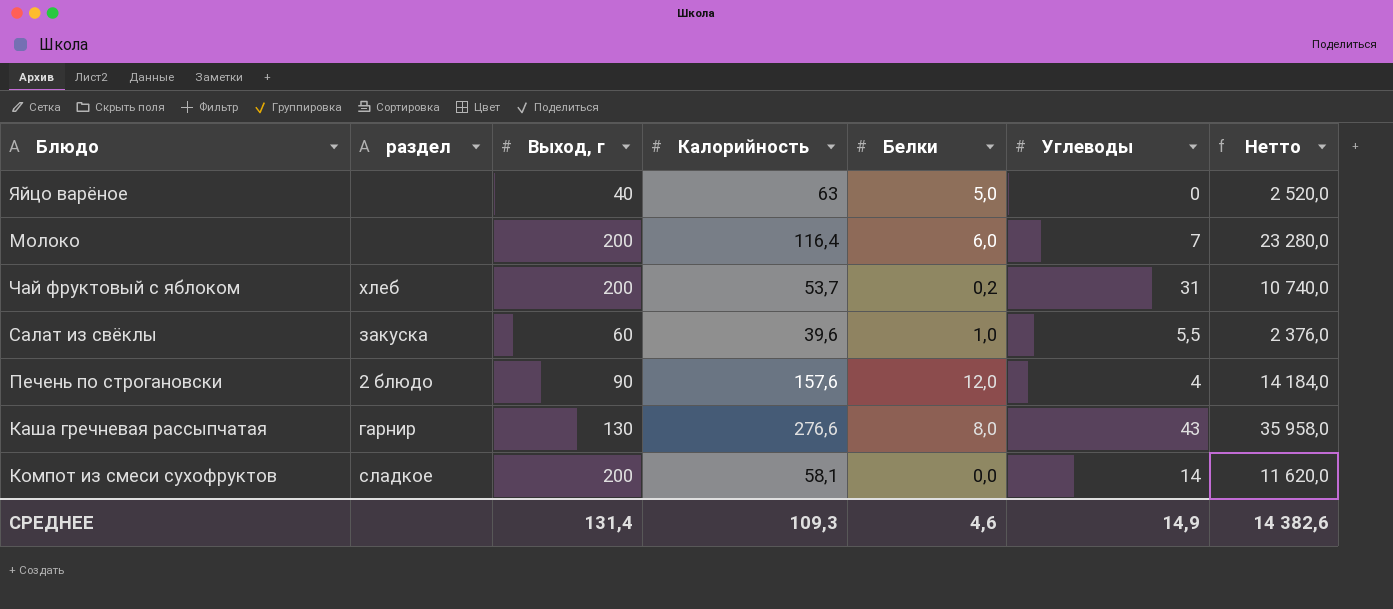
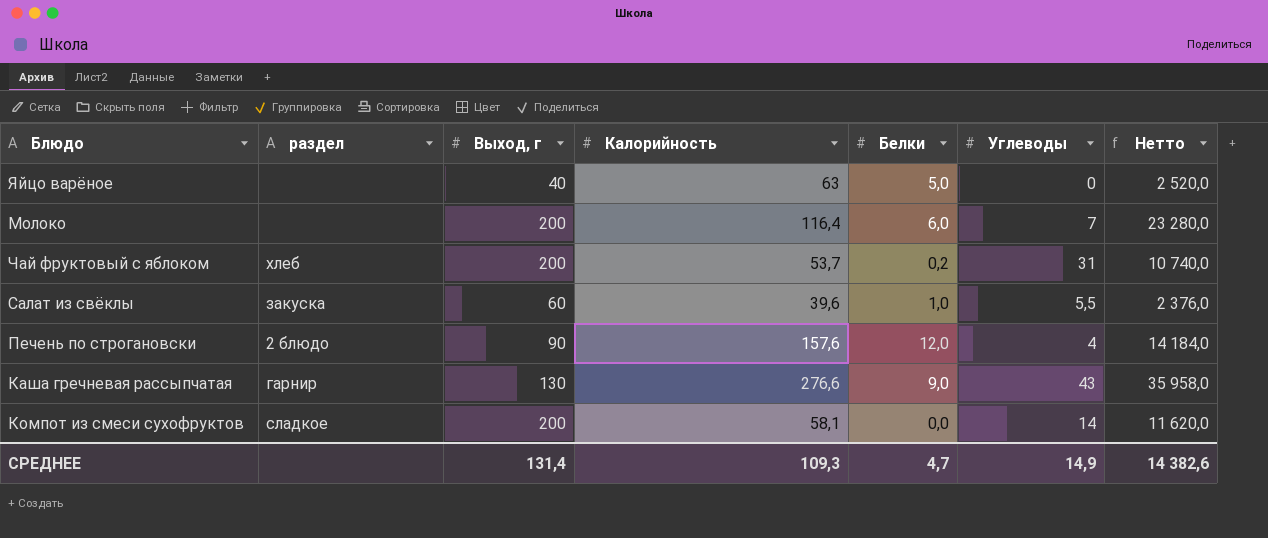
Каша гречневая рассыпчатая | Белки: 8,0 -> 9,0
СРЕДНЕЕ | Белки: 4,6 -> 4,7

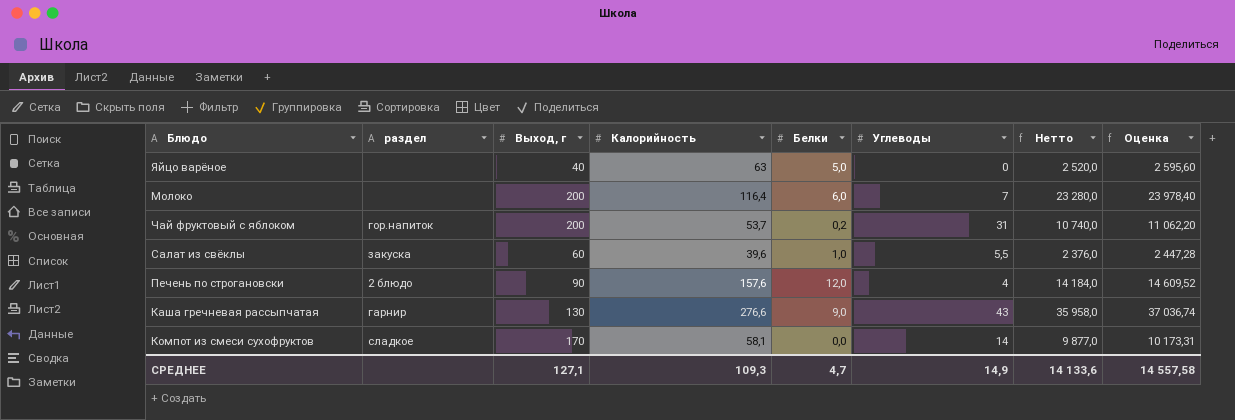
column Оценка | formula: none -> [Нетто] * 1,03
Чай фруктовый с яблоком | раздел: хлеб -> гор.напиток
Компот из смеси сухофруктов | Выход, г: 200 -> 170
Компот из смеси сухофруктов | Нетто: 11 620,0 -> 9 877,0
СРЕДНЕЕ | Выход, г: 131,4 -> 127,1
СРЕДНЕЕ | Нетто: 14 382,6 -> 14 133,6

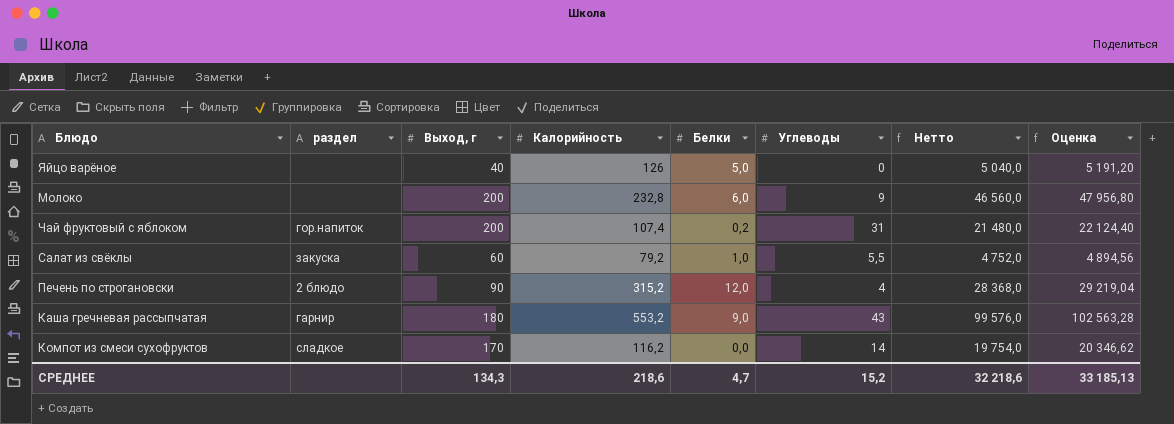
Яйцо варёное | Калорийность: 63 -> 126
Яйцо варёное | Нетто: 2 520,0 -> 5 040,0
Яйцо варёное | Оценка: 2 595,60 -> 5 191,20
Молоко | Калорийность: 116,4 -> 232,8
Молоко | Углеводы: 7 -> 9
Молоко | Нетто: 23 280,0 -> 46 560,0
Молоко | Оценка: 23 978,40 -> 47 956,80
Чай фруктовый с яблоком | Калорийность: 53,7 -> 107,4
Чай фруктовый с яблоком | Нетто: 10 740,0 -> 21 480,0
Чай фруктовый с яблоком | Оценка: 11 062,20 -> 22 124,40
Салат из свёклы | Калорийность: 39,6 -> 79,2
Салат из свёклы | Нетто: 2 376,0 -> 4 752,0
Салат из свёклы | Оценка: 2 447,28 -> 4 894,56
Печень по строгановски | Калорийность: 157,6 -> 315,2
Печень по строгановски | Нетто: 14 184,0 -> 28 368,0
Печень по строгановски | Оценка: 14 609,52 -> 29 219,04
Каша гречневая рассыпчатая | Выход, г: 130 -> 180
Каша гречневая рассыпчатая | Калорийность: 276,6 -> 553,2
Каша гречневая рассыпчатая | Нетто: 35 958,0 -> 99 576,0
Каша гречневая рассыпчатая | Оценка: 37 036,74 -> 102 563,28
Компот из смеси сухофруктов | Калорийность: 58,1 -> 116,2
Компот из смеси сухофруктов | Нетто: 9 877,0 -> 19 754,0
Компот из смеси сухофруктов | Оценка: 10 173,31 -> 20 346,62
СРЕДНЕЕ | Выход, г: 127,1 -> 134,3
СРЕДНЕЕ | Калорийность: 109,3 -> 218,6
СРЕДНЕЕ | Углеводы: 14,9 -> 15,2
СРЕДНЕЕ | Нетто: 14 133,6 -> 32 218,6
СРЕДНЕЕ | Оценка: 14 557,58 -> 33 185,13

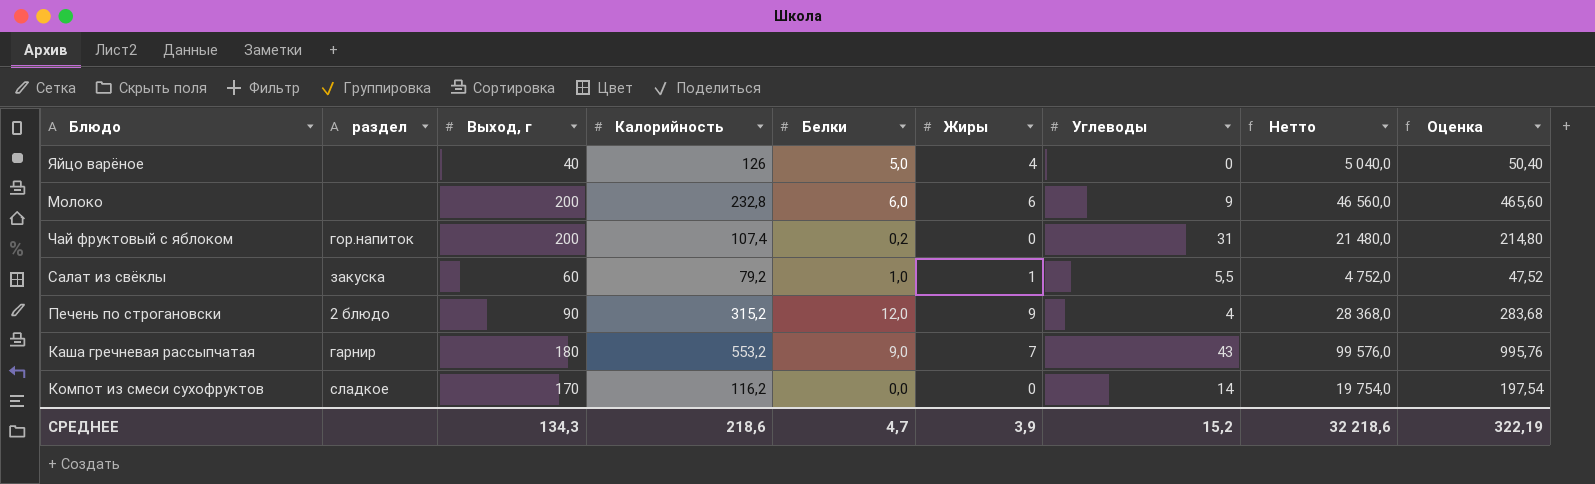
column Жиры | position: none -> 6
column Оценка | formula: [Нетто] * 1,03 -> [Нетто] * 0,01
СРЕДНЕЕ | Оценка: 33 185,13 -> 322,19

